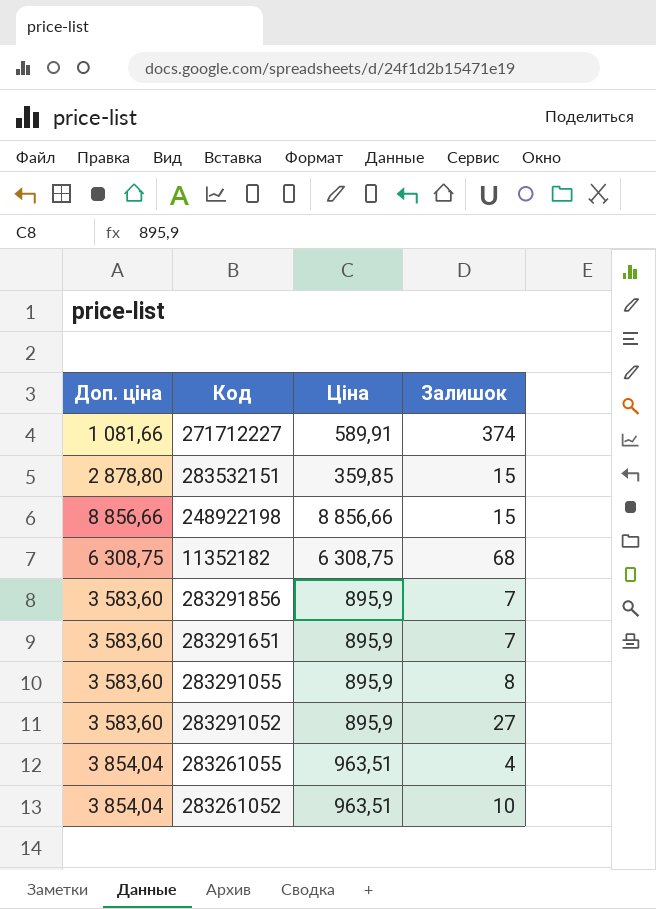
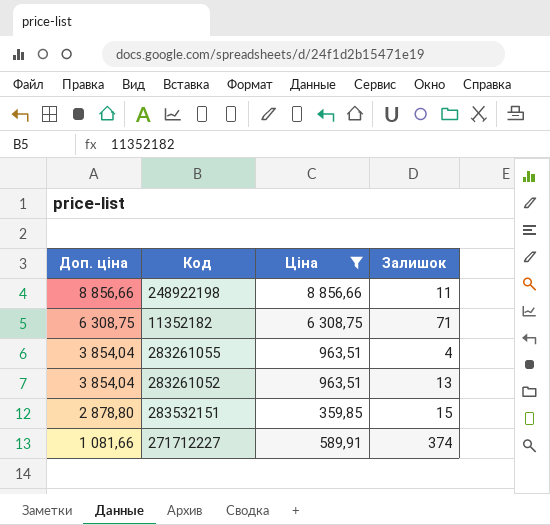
filter: none -> Ціна != 895,9
row order: none -> Доп. ціна descending
248922198 | Залишок: 15 -> 11
11352182 | Залишок: 68 -> 71
283261052 | Залишок: 10 -> 13

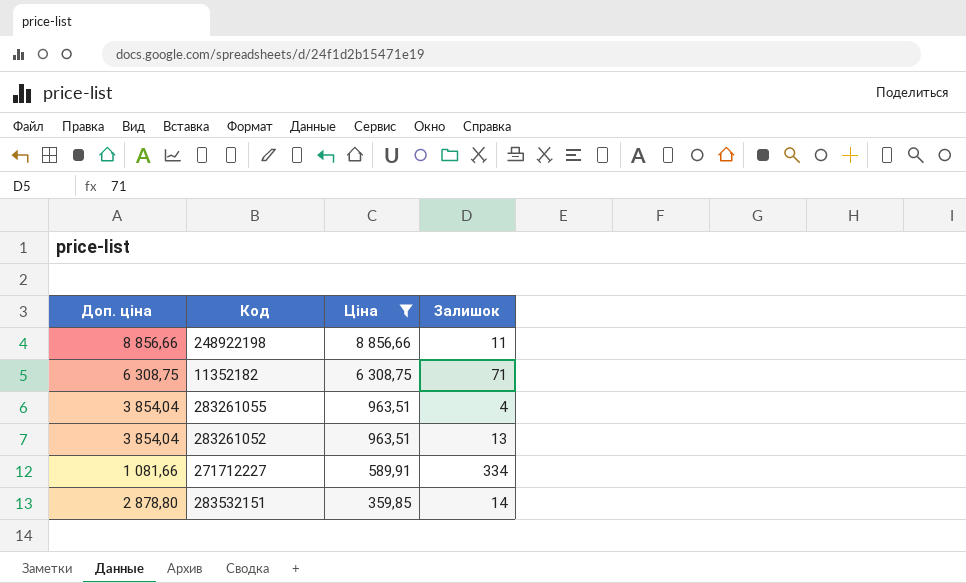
row order: Доп. ціна descending -> Ціна descending
271712227 | Залишок: 374 -> 334
283532151 | Залишок: 15 -> 14

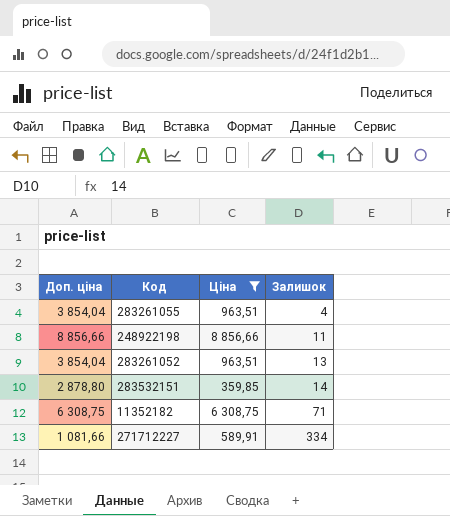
row order: Ціна descending -> Залишок ascending

